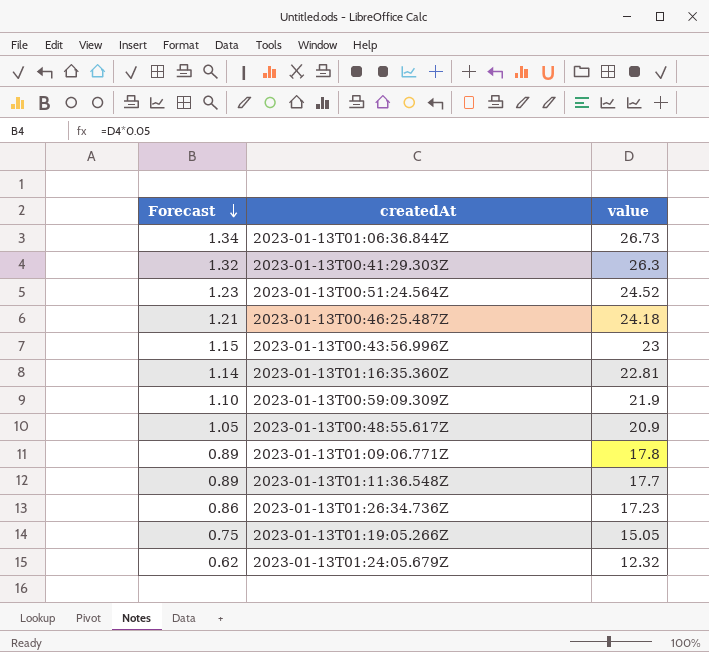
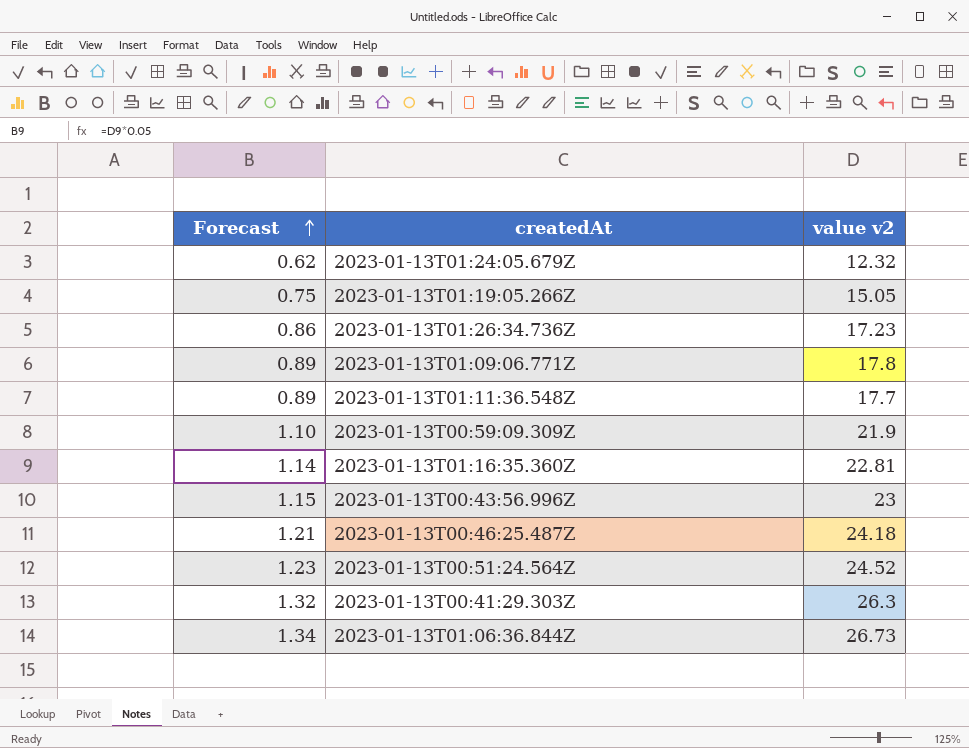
row order: Forecast descending -> Forecast ascending
column name: value -> value v2
row 2023-01-13T00:48:55.617Z: 1.05 | 20.9 -> none

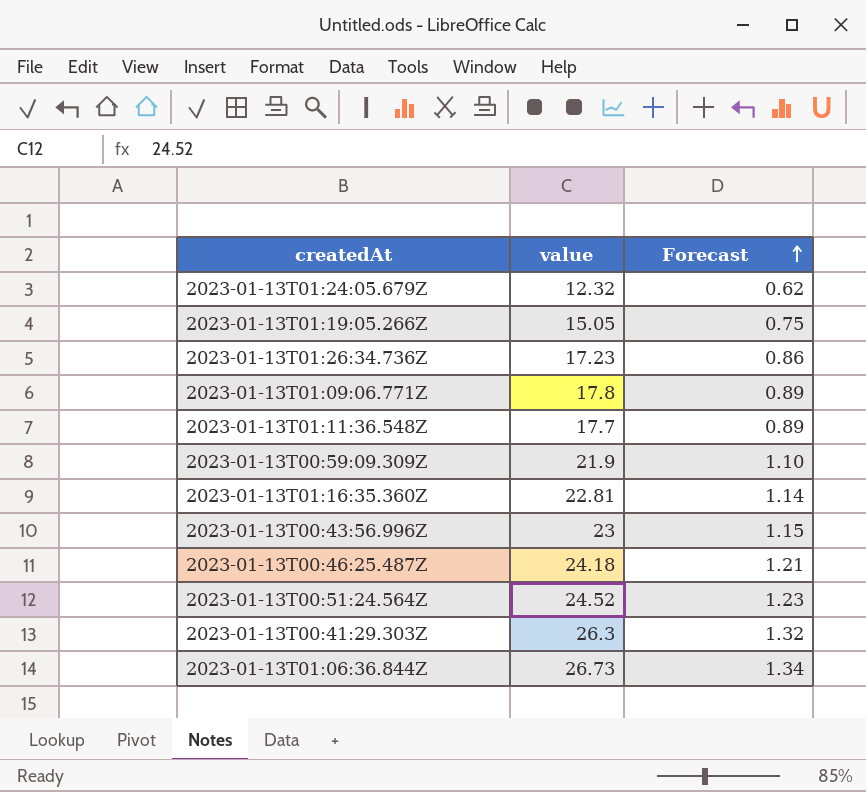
column name: value v2 -> value
column Forecast | position: 1 -> 3

